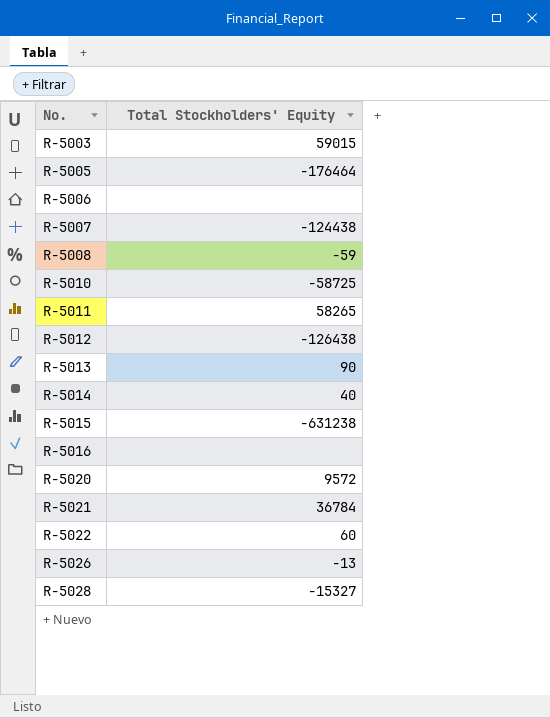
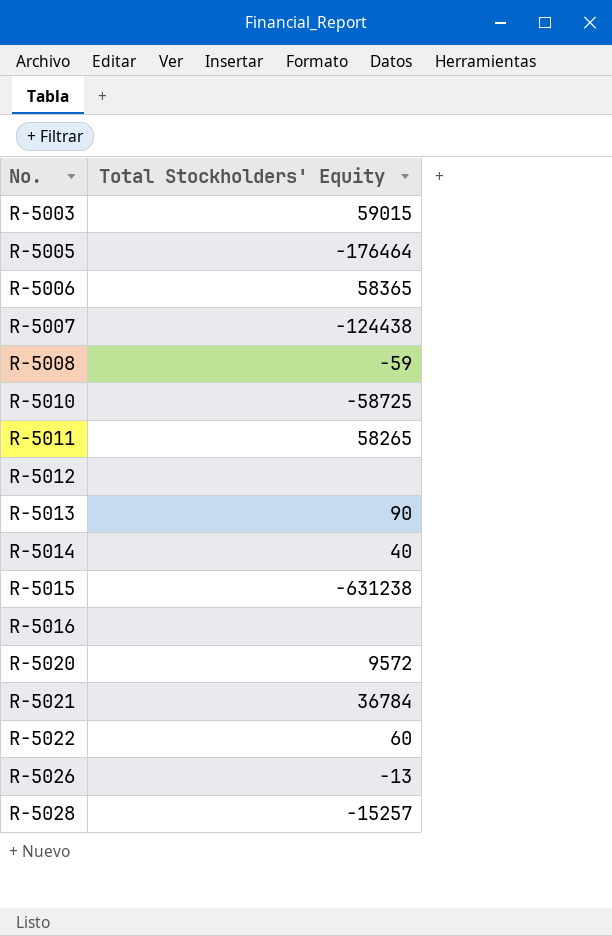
R-5006 | Total Stockholders' Equity: none -> 58365
R-5012 | Total Stockholders' Equity: -126438 -> none
R-5028 | Total Stockholders' Equity: -15327 -> -15257

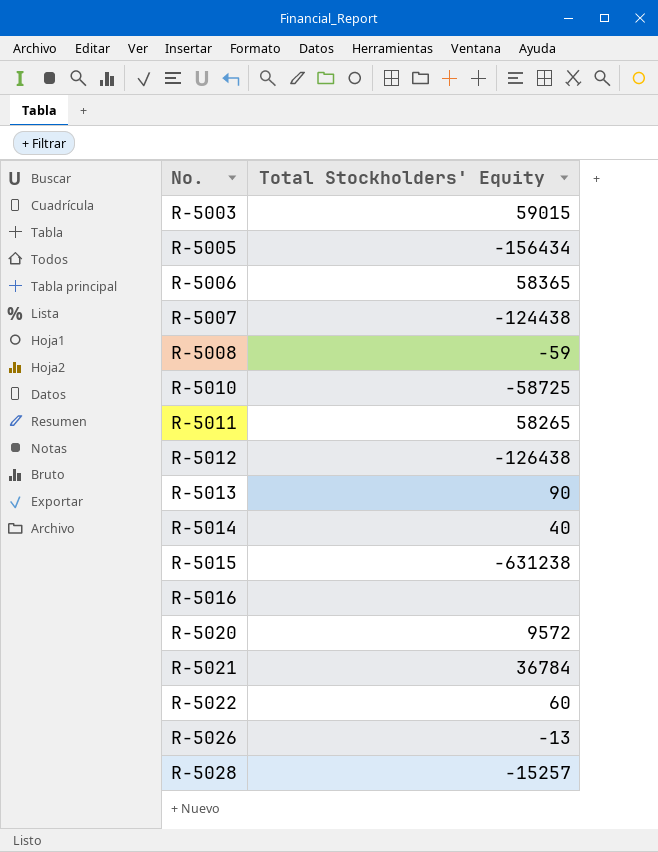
R-5005 | Total Stockholders' Equity: -176464 -> -156434
R-5012 | Total Stockholders' Equity: none -> -126438

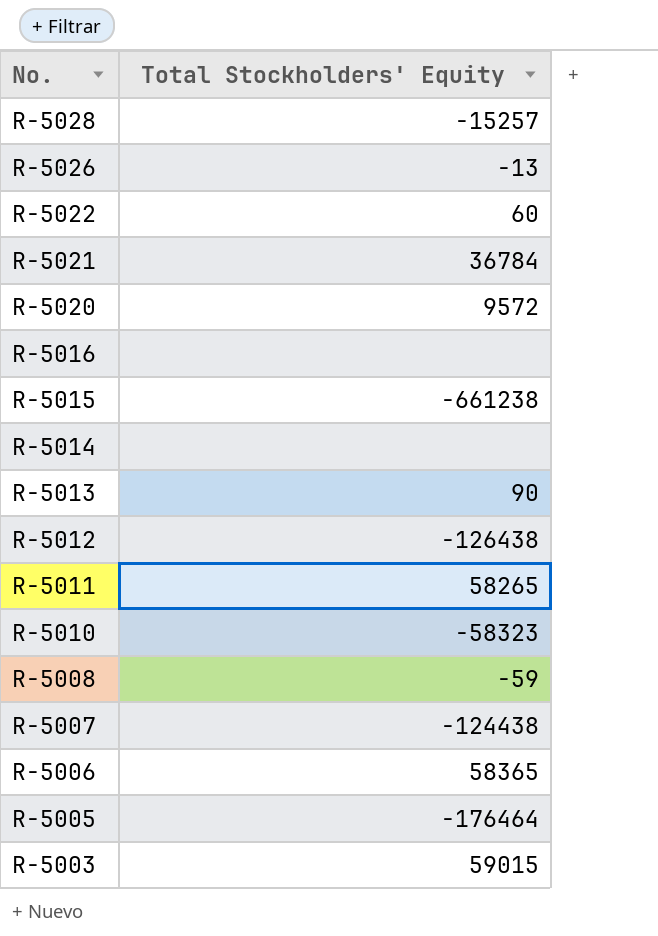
row order: No. ascending -> No. descending
R-5015 | Total Stockholders' Equity: -631238 -> -661238
R-5014 | Total Stockholders' Equity: 40 -> none
R-5010 | Total Stockholders' Equity: -58725 -> -58323
R-5005 | Total Stockholders' Equity: -156434 -> -176464

